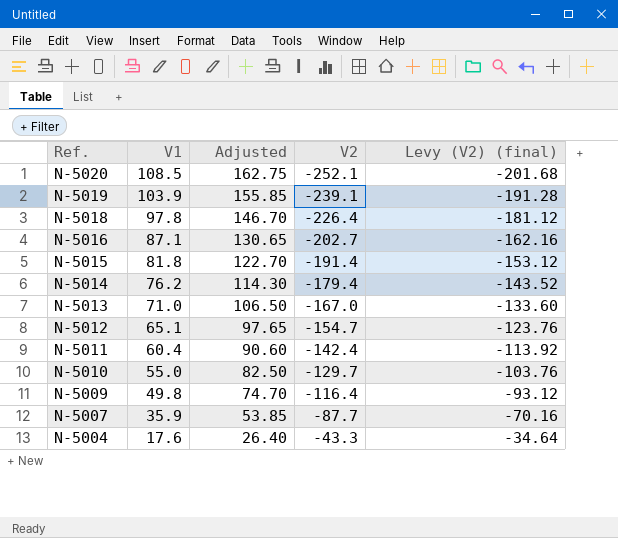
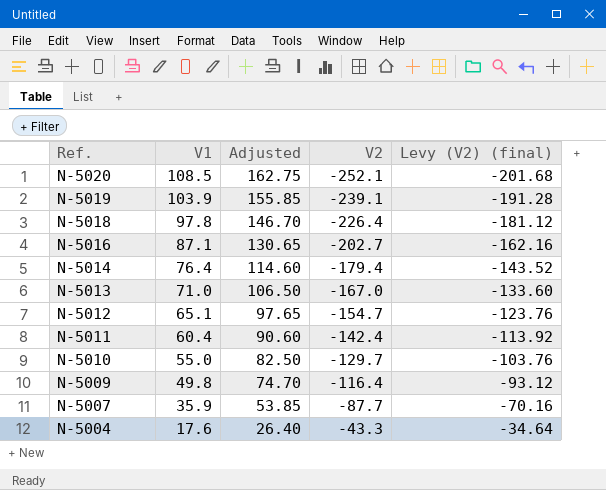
row N-5015: 81.8 | 122.70 | -191.4 | -153.12 -> none
N-5014 | V1: 76.2 -> 76.4
N-5014 | Adjusted: 114.30 -> 114.60

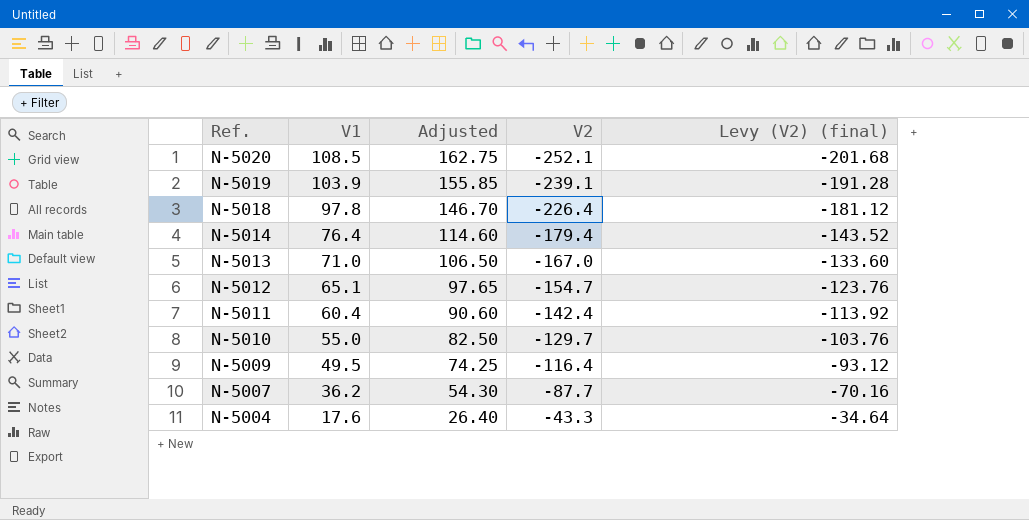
row N-5016: 87.1 | 130.65 | -202.7 | -162.16 -> none
N-5009 | V1: 49.8 -> 49.5
N-5009 | Adjusted: 74.70 -> 74.25
N-5007 | V1: 35.9 -> 36.2
N-5007 | Adjusted: 53.85 -> 54.30

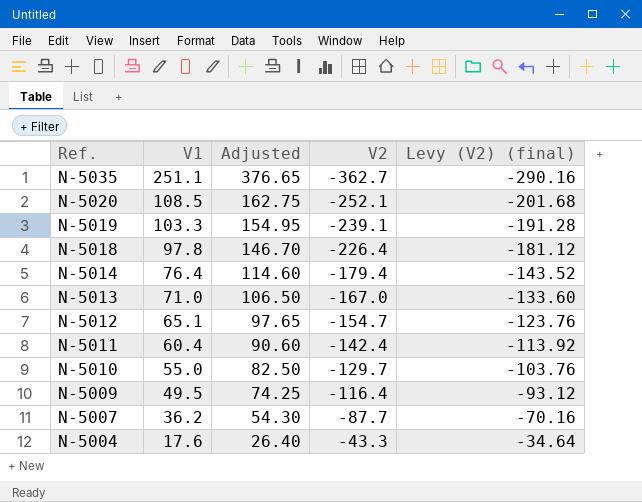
row N-5035: none -> 251.1 | 376.65 | -362.7 | -290.16
N-5019 | V1: 103.9 -> 103.3
N-5019 | Adjusted: 155.85 -> 154.95

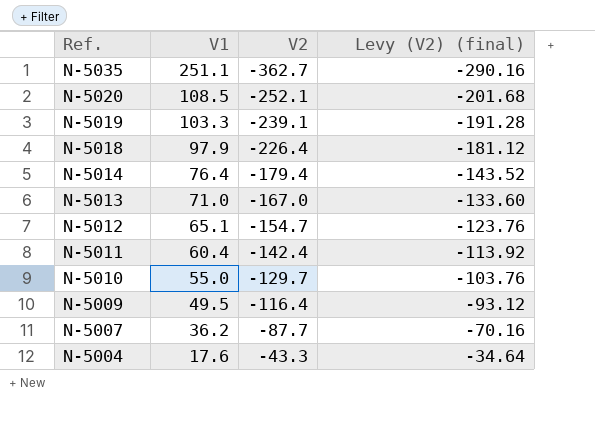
column Adjusted | formula: [V1] * 1.5 -> none
N-5018 | V1: 97.8 -> 97.9

